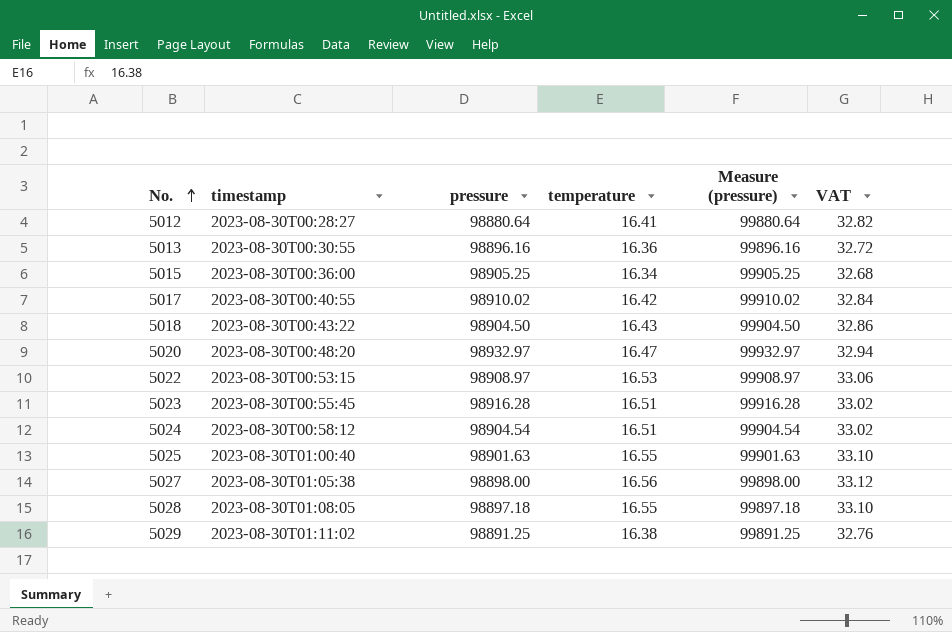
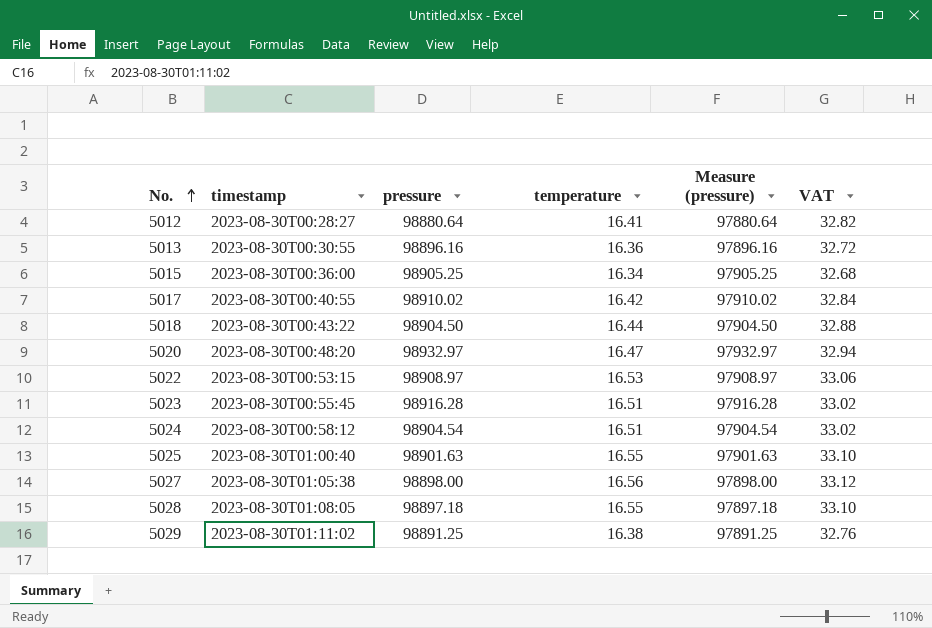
column Measure (pressure) | formula: [pressure] + 1000 -> [pressure] - 1000
5018 | temperature: 16.43 -> 16.44
5018 | VAT: 32.86 -> 32.88

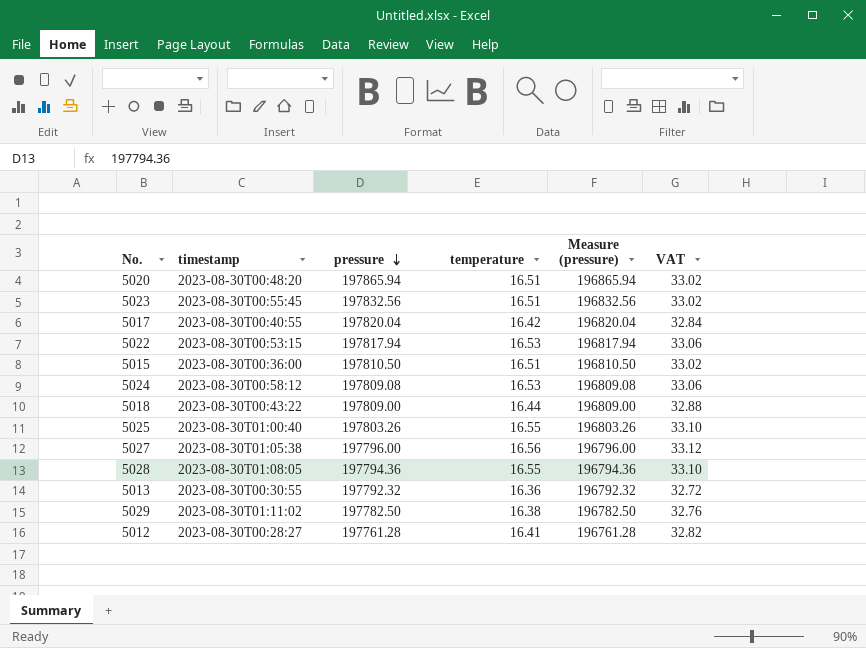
row order: No. ascending -> pressure descending
5020 | pressure: 98932.97 -> 197865.94
5020 | temperature: 16.47 -> 16.51
5020 | Measure (pressure): 97932.97 -> 196865.94
5020 | VAT: 32.94 -> 33.02
5023 | pressure: 98916.28 -> 197832.56
5023 | Measure (pressure): 97916.28 -> 196832.56
5017 | pressure: 98910.02 -> 197820.04
5017 | Measure (pressure): 97910.02 -> 196820.04
5022 | pressure: 98908.97 -> 197817.94
5022 | Measure (pressure): 97908.97 -> 196817.94
5015 | pressure: 98905.25 -> 197810.50
5015 | temperature: 16.34 -> 16.51
5015 | Measure (pressure): 97905.25 -> 196810.50
5015 | VAT: 32.68 -> 33.02
5024 | pressure: 98904.54 -> 197809.08
5024 | temperature: 16.51 -> 16.53
5024 | Measure (pressure): 97904.54 -> 196809.08
5024 | VAT: 33.02 -> 33.06
5018 | pressure: 98904.50 -> 197809.00
5018 | Measure (pressure): 97904.50 -> 196809.00
5025 | pressure: 98901.63 -> 197803.26
5025 | Measure (pressure): 97901.63 -> 196803.26
5027 | pressure: 98898.00 -> 197796.00
5027 | Measure (pressure): 97898.00 -> 196796.00
5028 | pressure: 98897.18 -> 197794.36
5028 | Measure (pressure): 97897.18 -> 196794.36
5013 | pressure: 98896.16 -> 197792.32
5013 | Measure (pressure): 97896.16 -> 196792.32
5029 | pressure: 98891.25 -> 197782.50
5029 | Measure (pressure): 97891.25 -> 196782.50
5012 | pressure: 98880.64 -> 197761.28
5012 | Measure (pressure): 97880.64 -> 196761.28

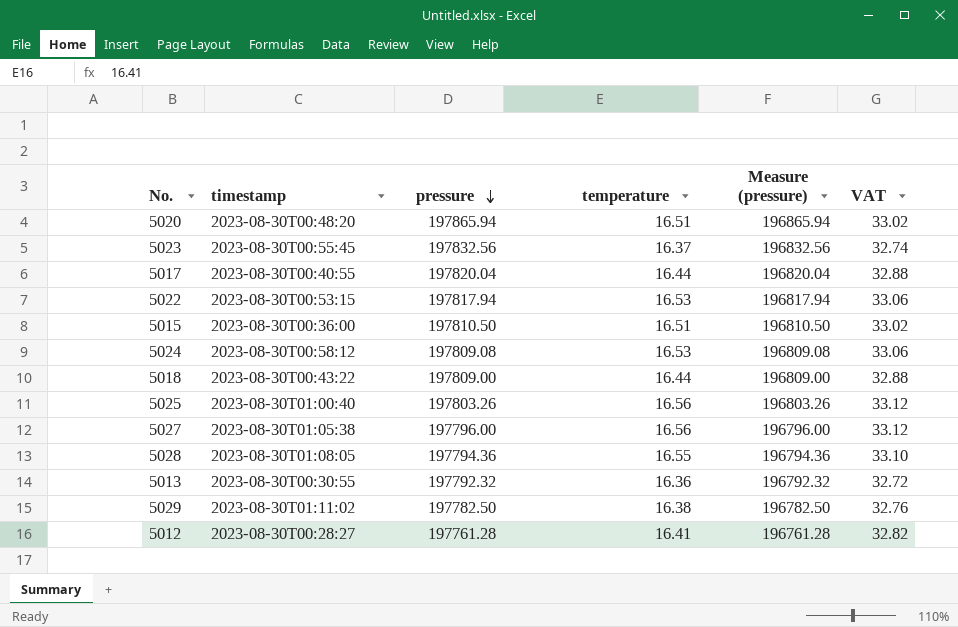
5023 | temperature: 16.51 -> 16.37
5023 | VAT: 33.02 -> 32.74
5017 | temperature: 16.42 -> 16.44
5017 | VAT: 32.84 -> 32.88
5025 | temperature: 16.55 -> 16.56
5025 | VAT: 33.10 -> 33.12

